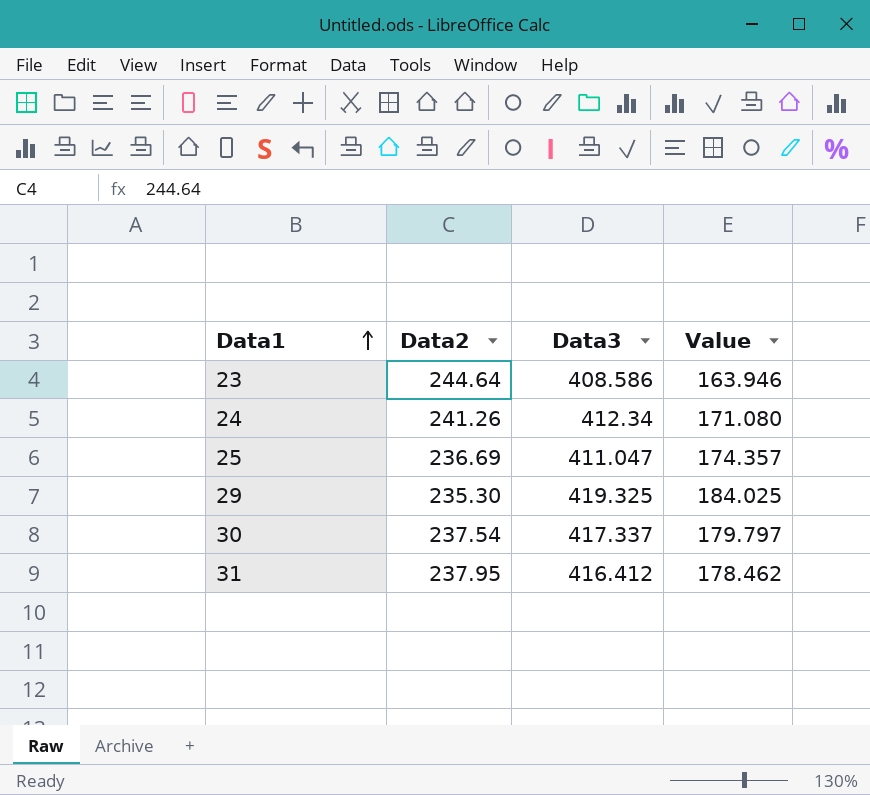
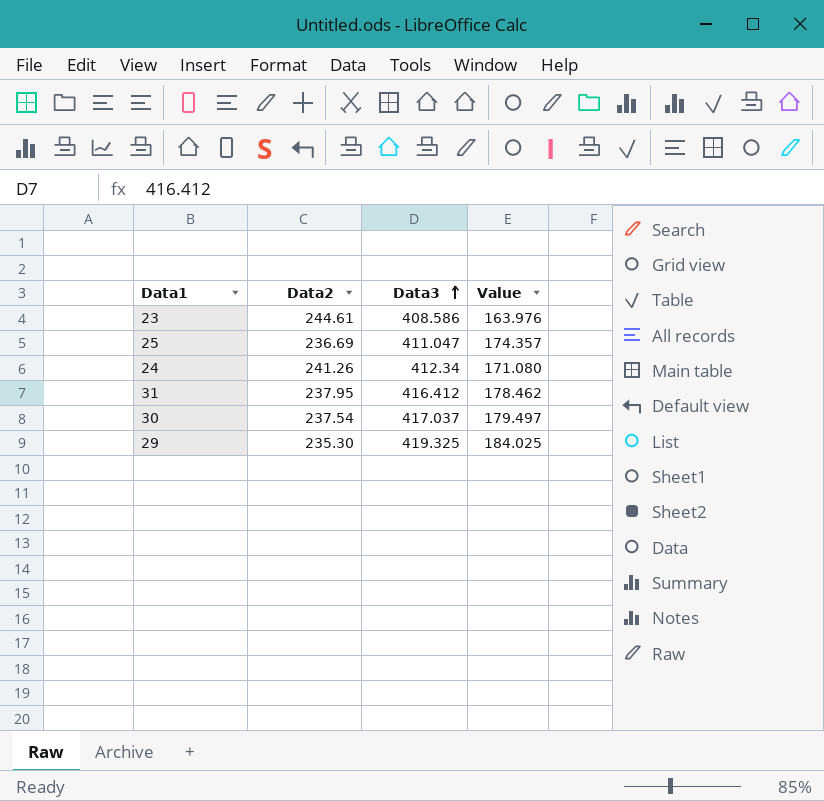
row order: Data1 ascending -> Data3 ascending
23 | Data2: 244.64 -> 244.61
23 | Value: 163.946 -> 163.976
30 | Data3: 417.337 -> 417.037
30 | Value: 179.797 -> 179.497

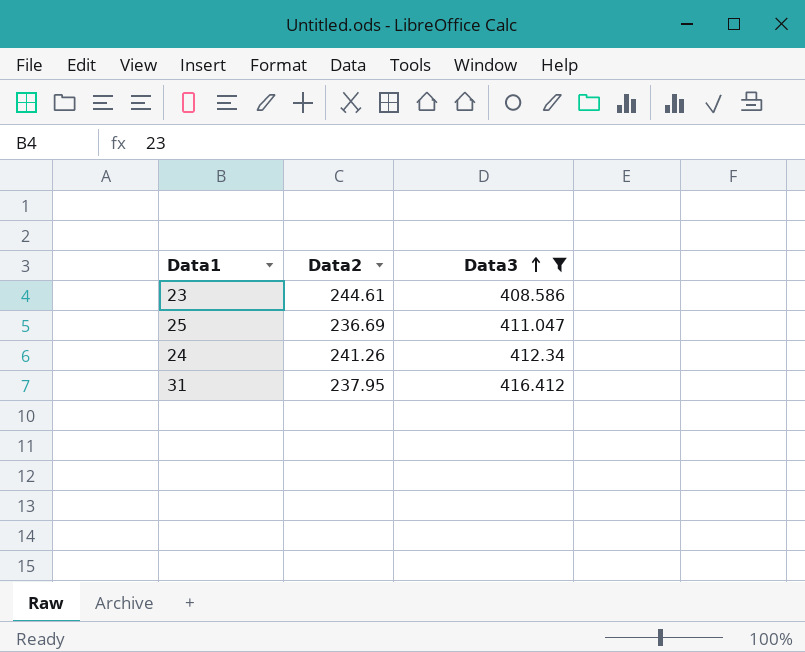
filter: none -> Data3 <= 416.412
column Value | formula: [Data3] - [Data2] -> none

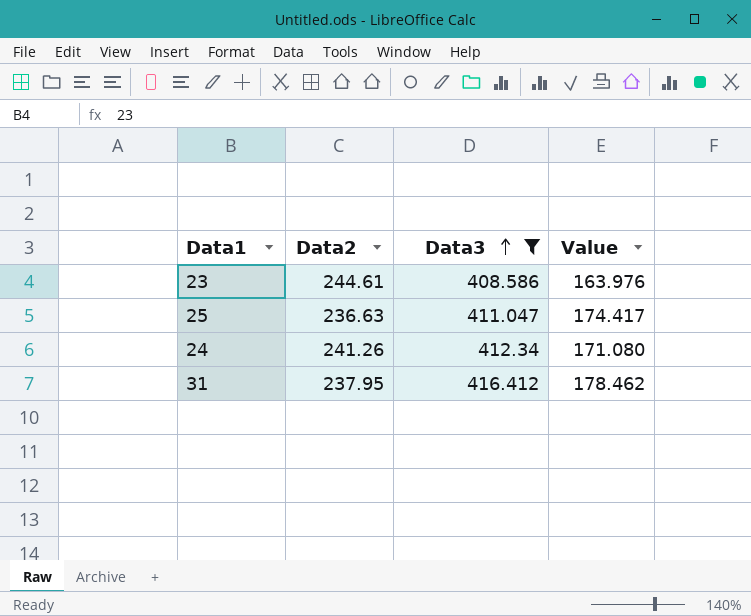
column Value | formula: none -> [Data3] - [Data2]
25 | Data2: 236.69 -> 236.63

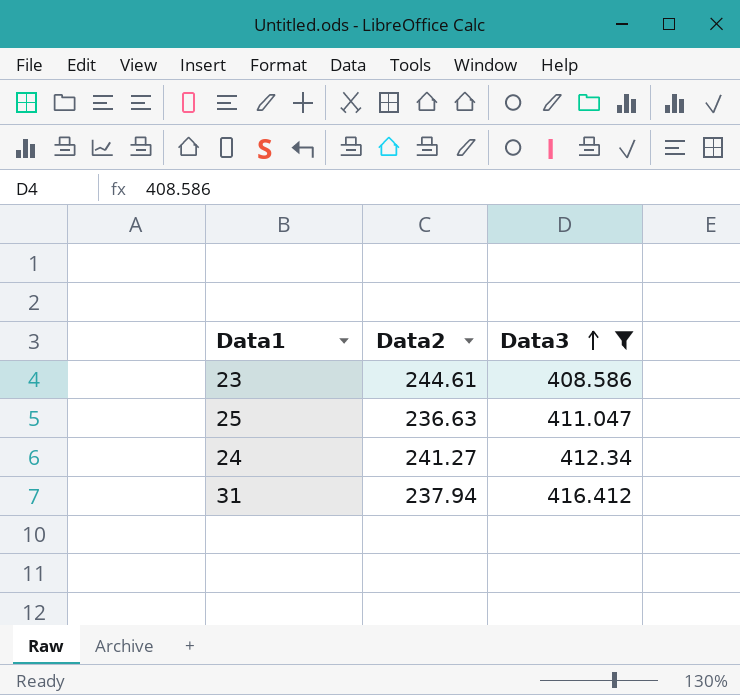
column Value | formula: [Data3] - [Data2] -> none
24 | Data2: 241.26 -> 241.27
31 | Data2: 237.95 -> 237.94

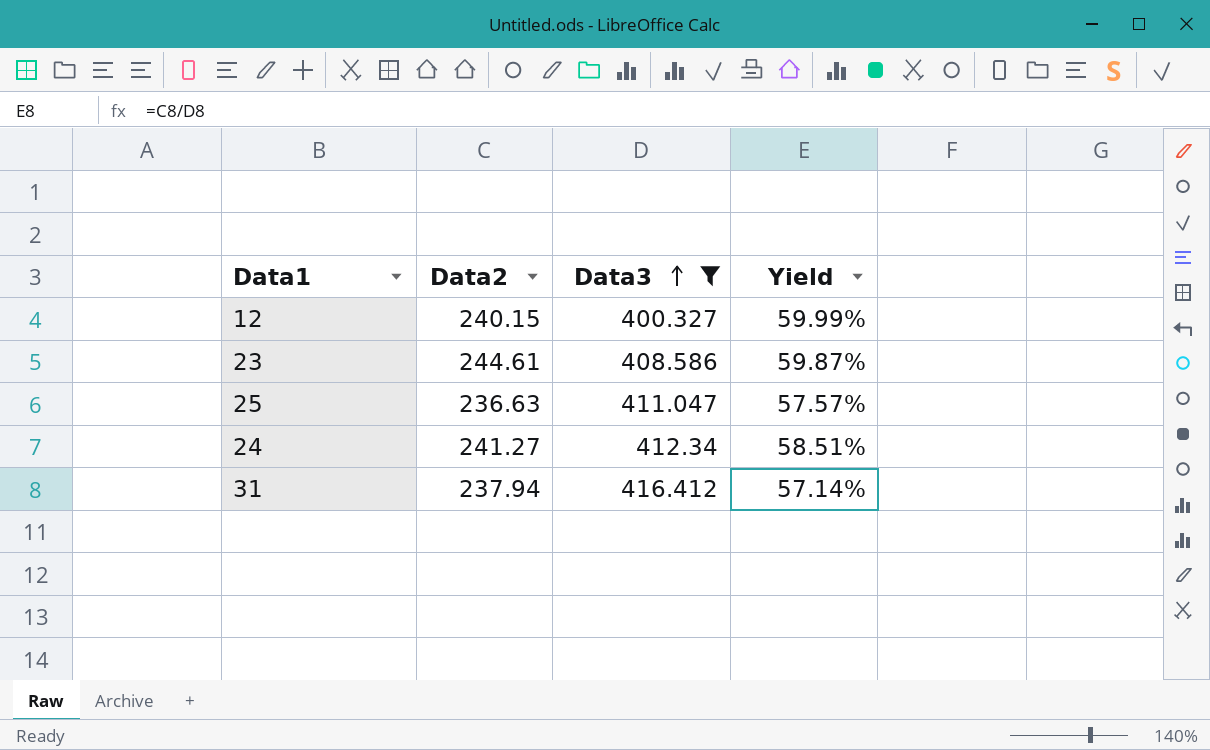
column Yield | formula: none -> [Data2] / [Data3]
row 12: none -> 240.15 | 400.327 | 59.99%

